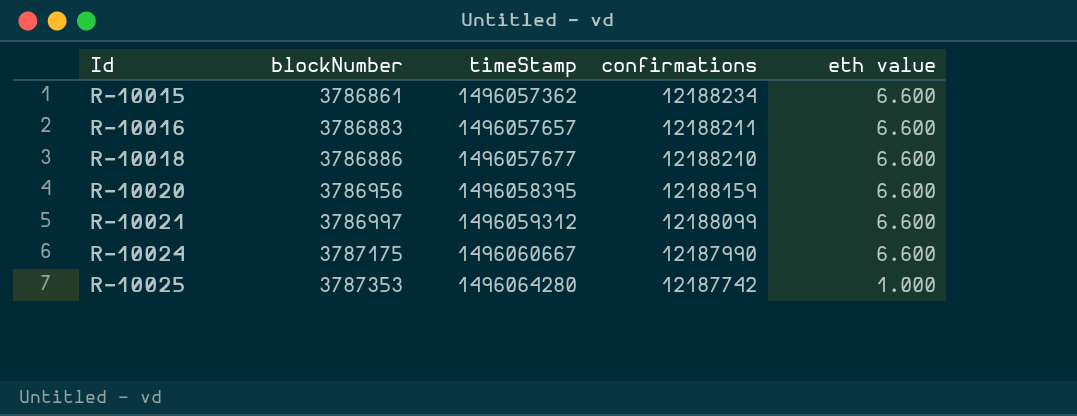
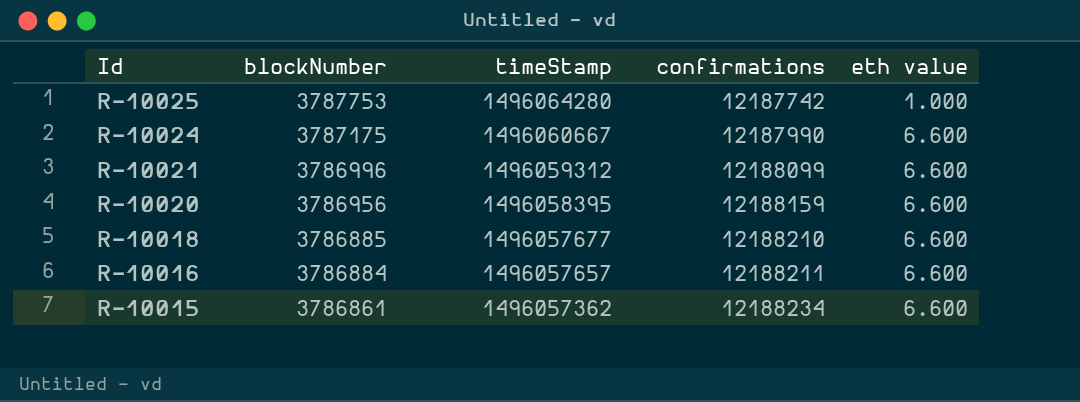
row order: Id ascending -> Id descending
R-10025 | blockNumber: 3787353 -> 3787753
R-10021 | blockNumber: 3786997 -> 3786996
R-10018 | blockNumber: 3786886 -> 3786885
R-10016 | blockNumber: 3786883 -> 3786884

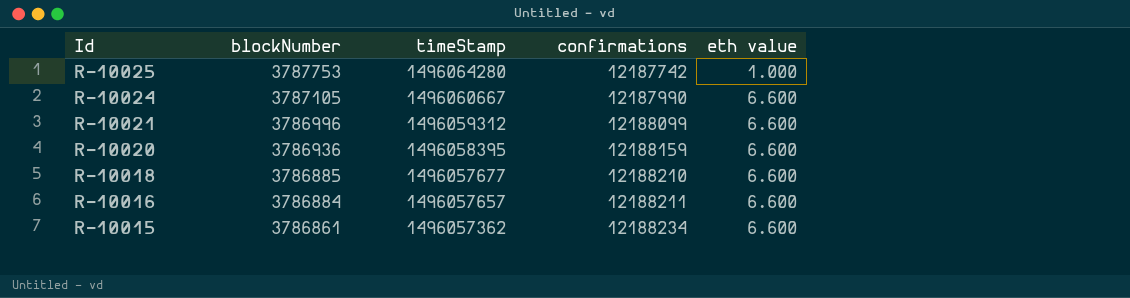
R-10024 | blockNumber: 3787175 -> 3787105
R-10020 | blockNumber: 3786956 -> 3786936

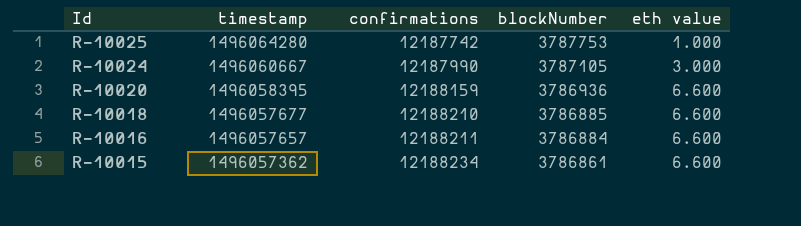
column name: timeStamp -> timestamp
column blockNumber | position: 2 -> 4
row R-10021: 3786996 | 1496059312 | 12188099 | 6.600 -> none
R-10024 | eth value: 6.600 -> 3.000

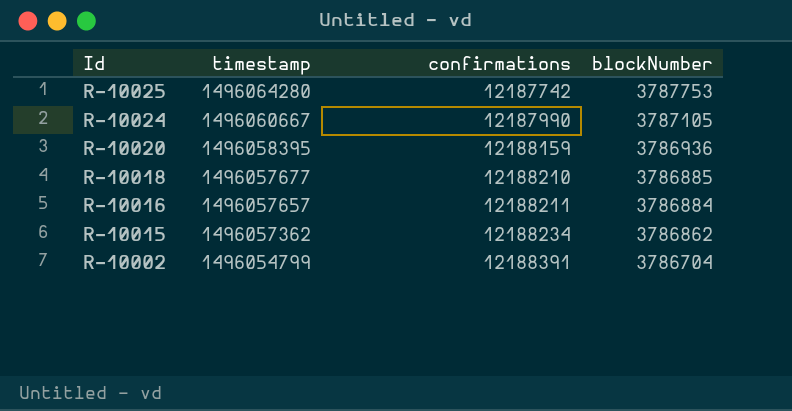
column eth value | position: 5 -> none
R-10015 | blockNumber: 3786861 -> 3786862
row R-10002: none -> 1496054799 | 12188391 | 3786704

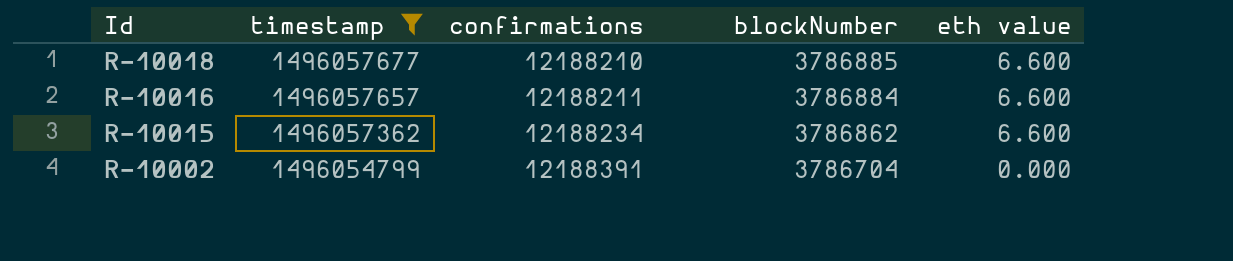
filter: none -> timestamp <= 1496057677
column eth value | position: none -> 5

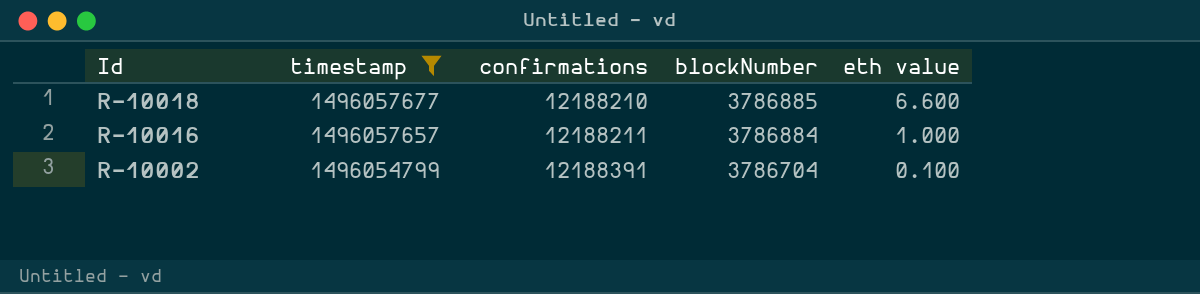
row R-10015: 1496057362 | 12188234 | 3786862 | 6.600 -> none
R-10016 | eth value: 6.600 -> 1.000
R-10002 | eth value: 0.000 -> 0.100

